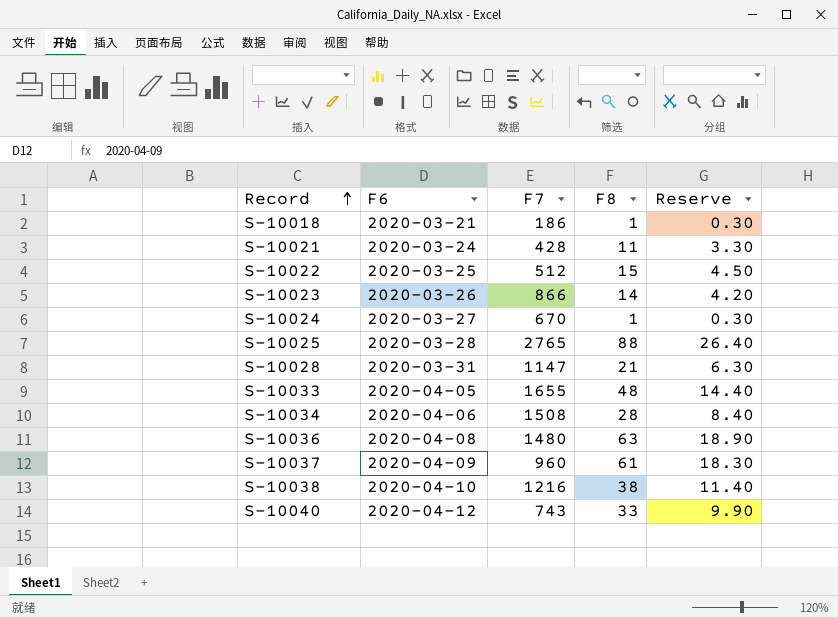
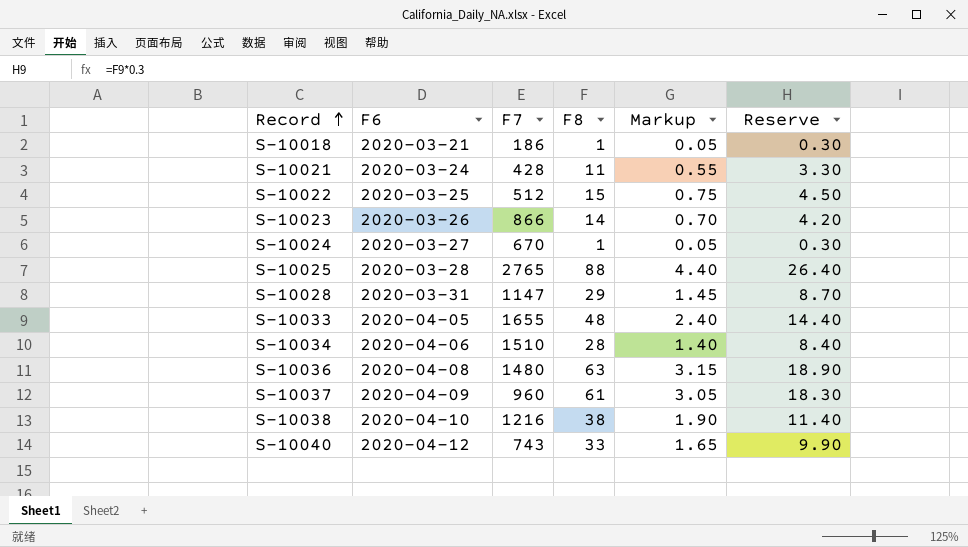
column Markup | formula: none -> [F8] * 0.05
S-10028 | F8: 21 -> 29
S-10028 | Reserve: 6.30 -> 8.70
S-10034 | F7: 1508 -> 1510

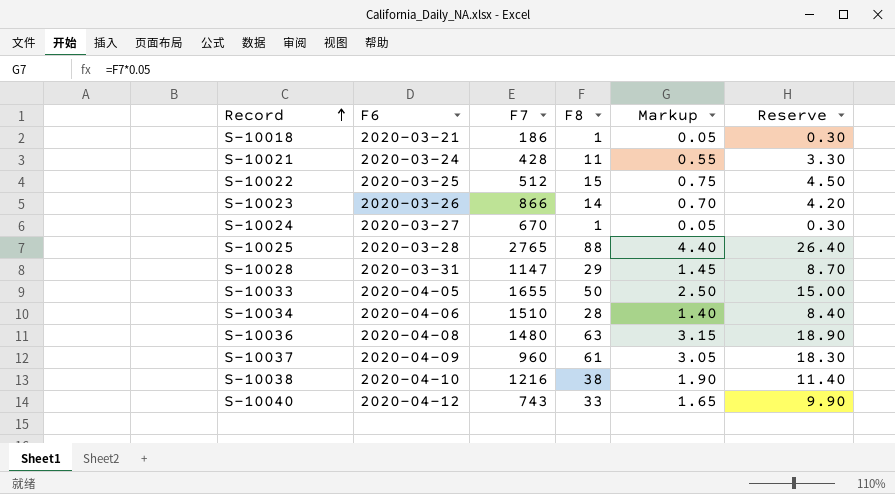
S-10033 | F8: 48 -> 50
S-10033 | Markup: 2.40 -> 2.50
S-10033 | Reserve: 14.40 -> 15.00

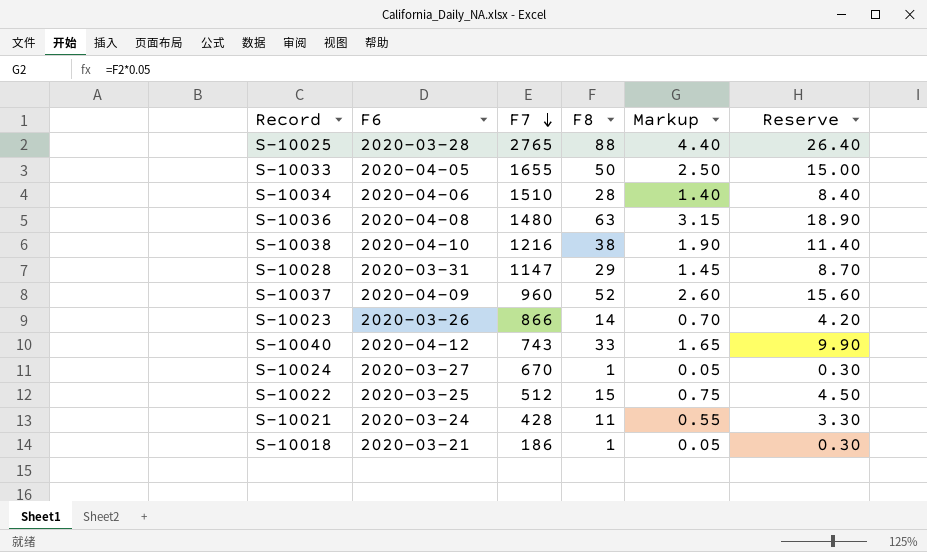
row order: Record ascending -> F7 descending
S-10037 | F8: 61 -> 52
S-10037 | Markup: 3.05 -> 2.60
S-10037 | Reserve: 18.30 -> 15.60

